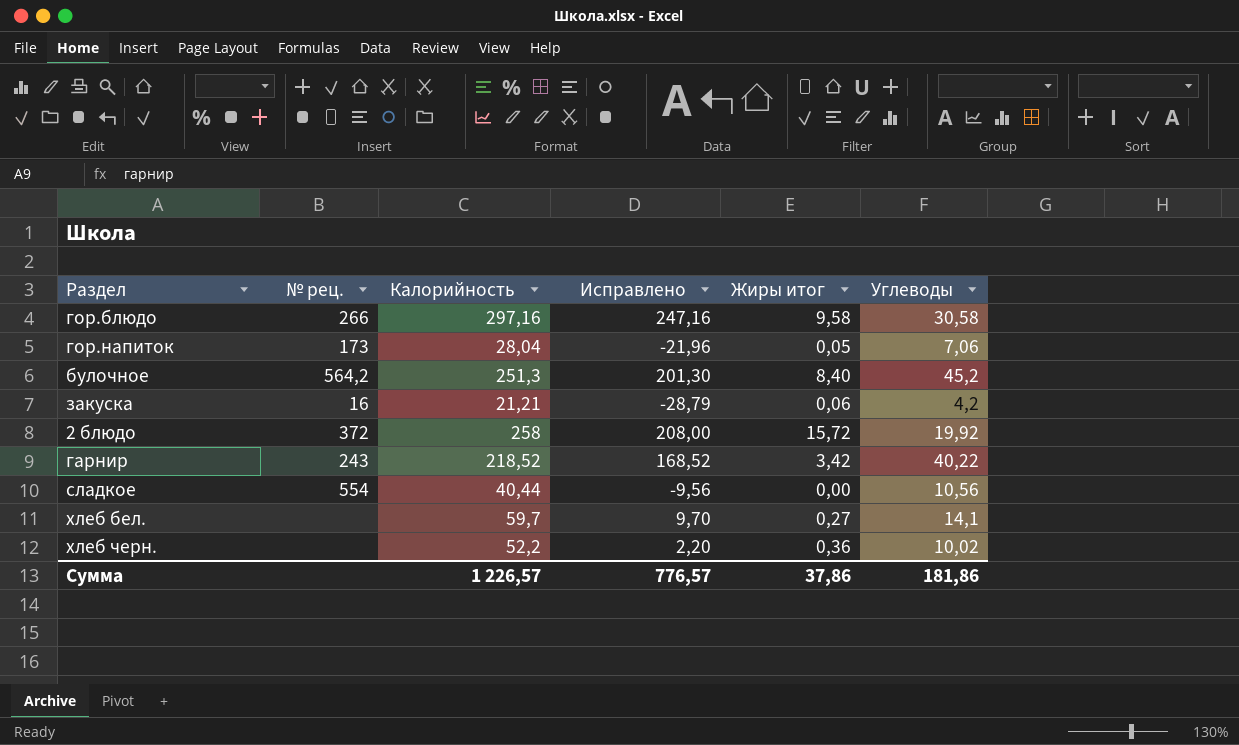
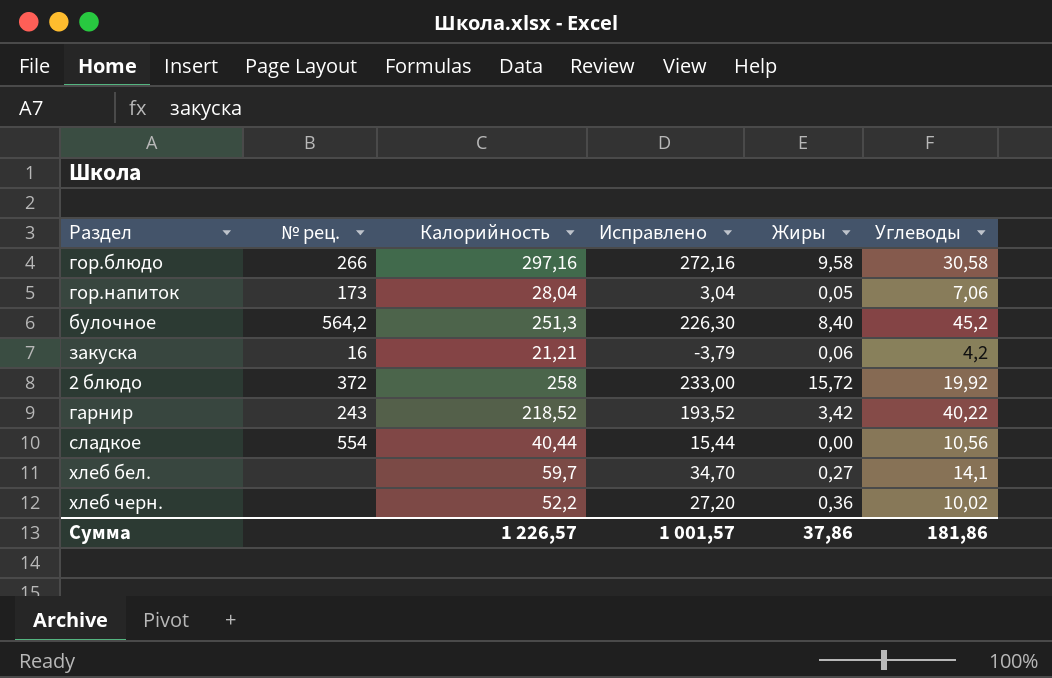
column Исправлено | formula: [Калорийность] - 50 -> [Калорийность] - 25
column name: Жиры итог -> Жиры
Сумма | Исправлено: 776,57 -> 1 001,57

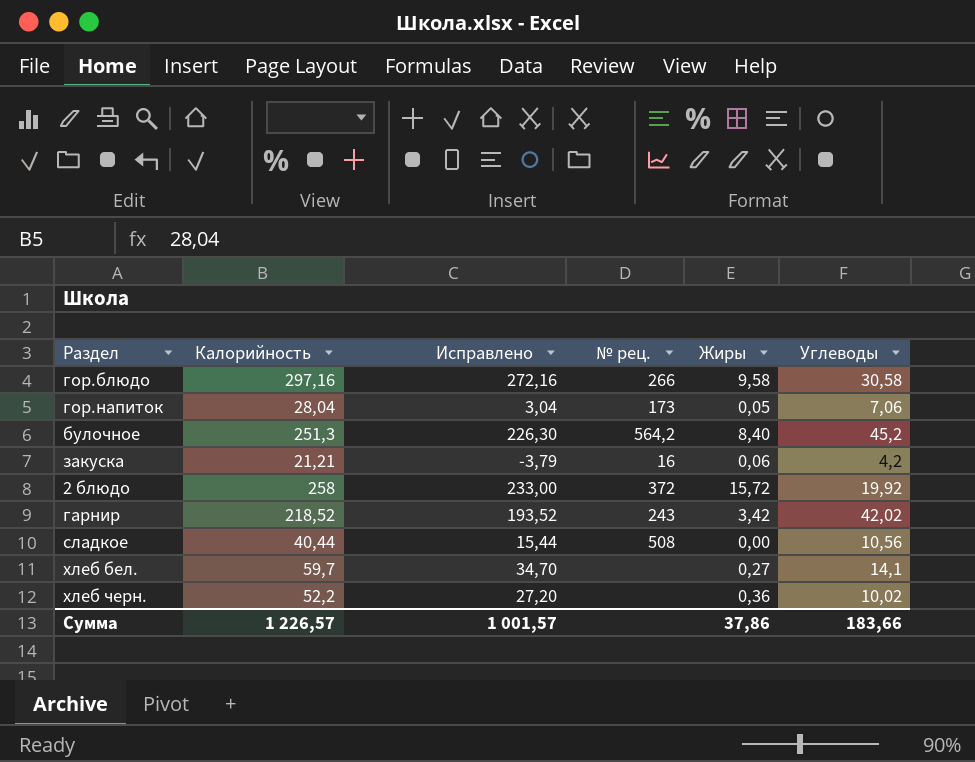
column № рец. | position: 2 -> 4
гарнир | Углеводы: 40,22 -> 42,02
сладкое | № рец.: 554 -> 508
Сумма | Углеводы: 181,86 -> 183,66

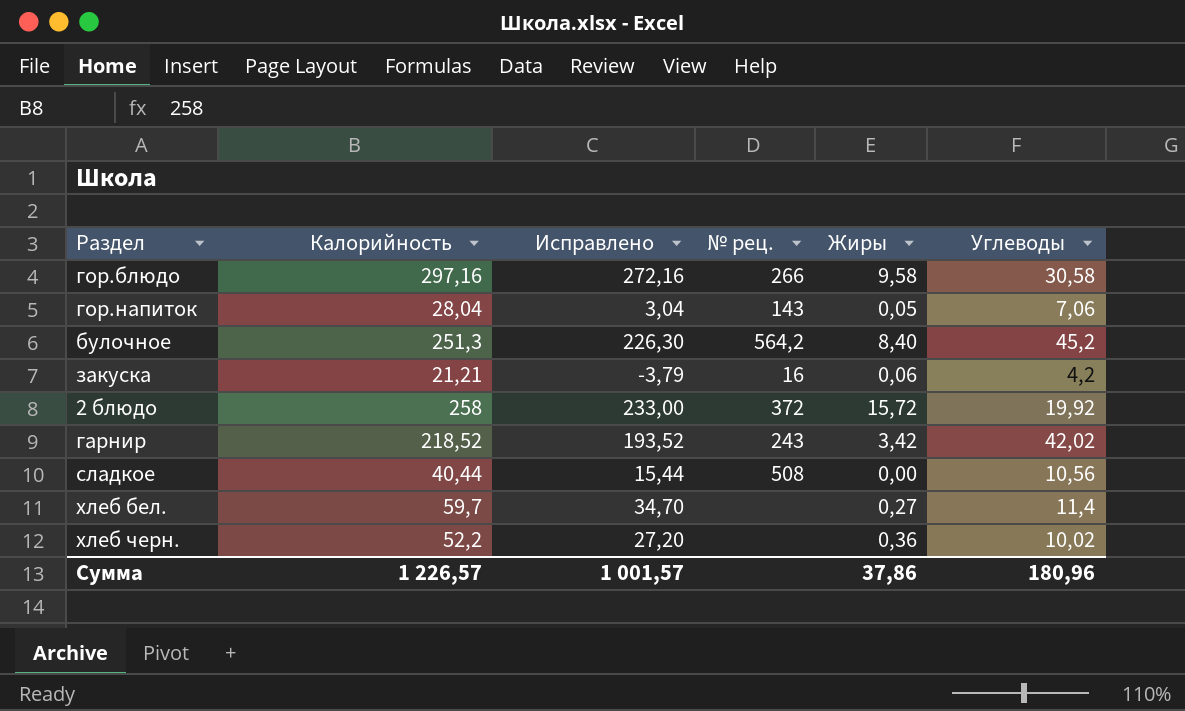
гор.напиток | № рец.: 173 -> 143
хлеб бел. | Углеводы: 14,1 -> 11,4
Сумма | Углеводы: 183,66 -> 180,96

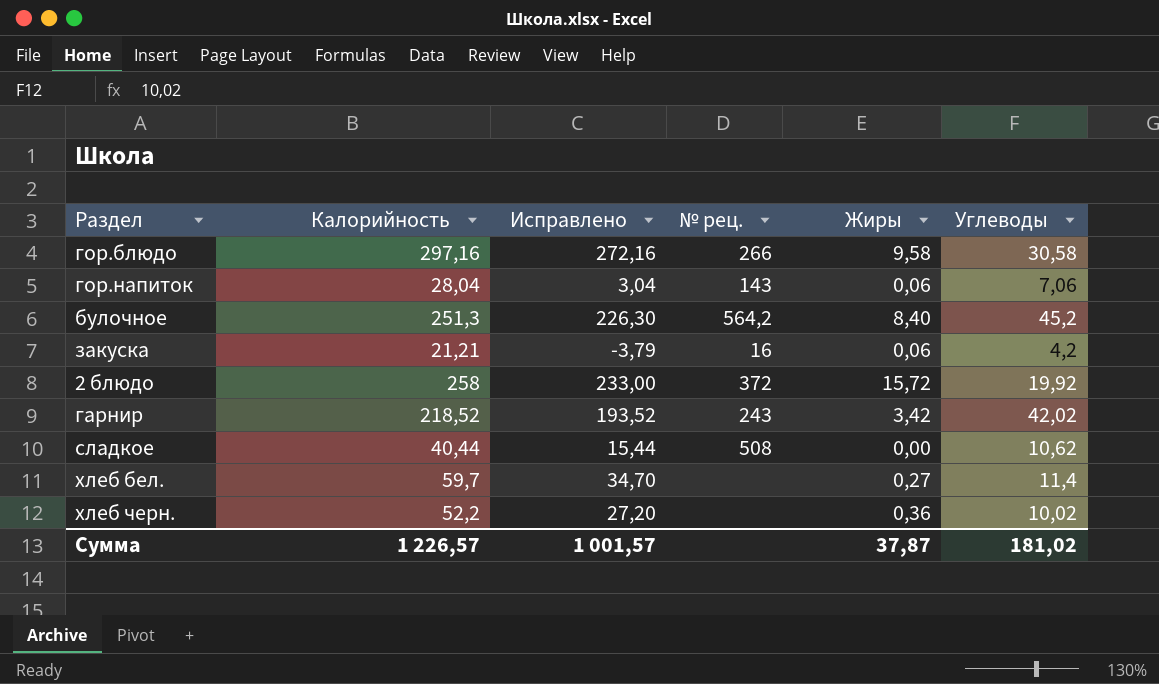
гор.напиток | Жиры: 0,05 -> 0,06
сладкое | Углеводы: 10,56 -> 10,62
Сумма | Жиры: 37,86 -> 37,87
Сумма | Углеводы: 180,96 -> 181,02

